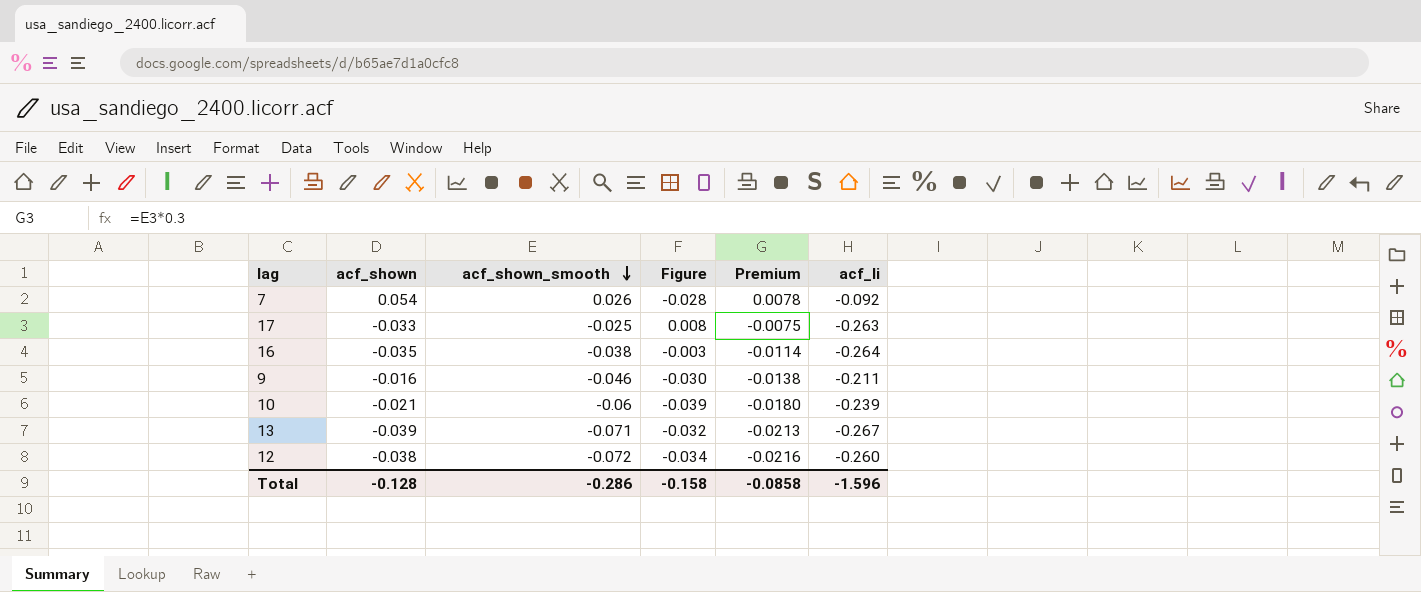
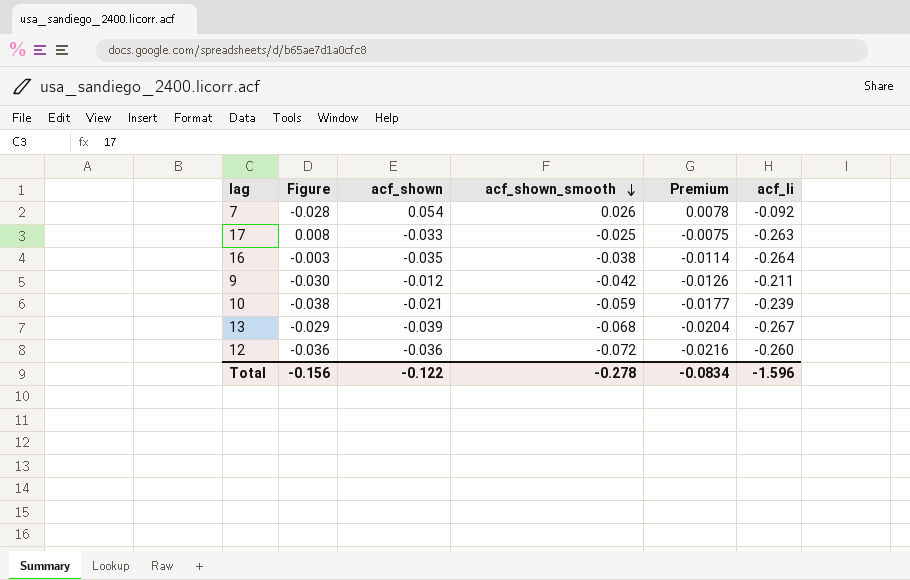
column Figure | position: 4 -> 2
9 | acf_shown: -0.016 -> -0.012
9 | acf_shown_smooth: -0.046 -> -0.042
9 | Premium: -0.0138 -> -0.0126
10 | Figure: -0.039 -> -0.038
10 | acf_shown_smooth: -0.06 -> -0.059
10 | Premium: -0.0180 -> -0.0177
13 | Figure: -0.032 -> -0.029
13 | acf_shown_smooth: -0.071 -> -0.068
13 | Premium: -0.0213 -> -0.0204
12 | Figure: -0.034 -> -0.036
12 | acf_shown: -0.038 -> -0.036
Total | Figure: -0.158 -> -0.156
Total | acf_shown: -0.128 -> -0.122
Total | acf_shown_smooth: -0.286 -> -0.278
Total | Premium: -0.0858 -> -0.0834

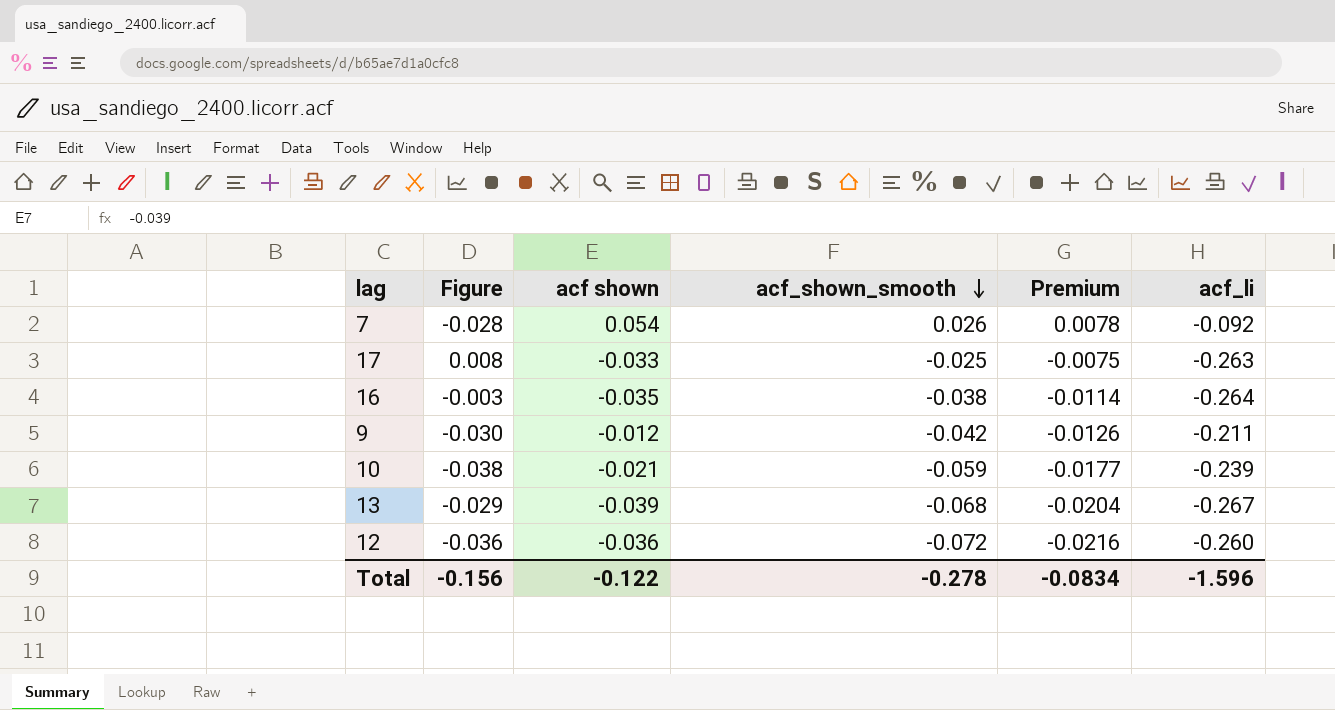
column name: acf_shown -> acf shown

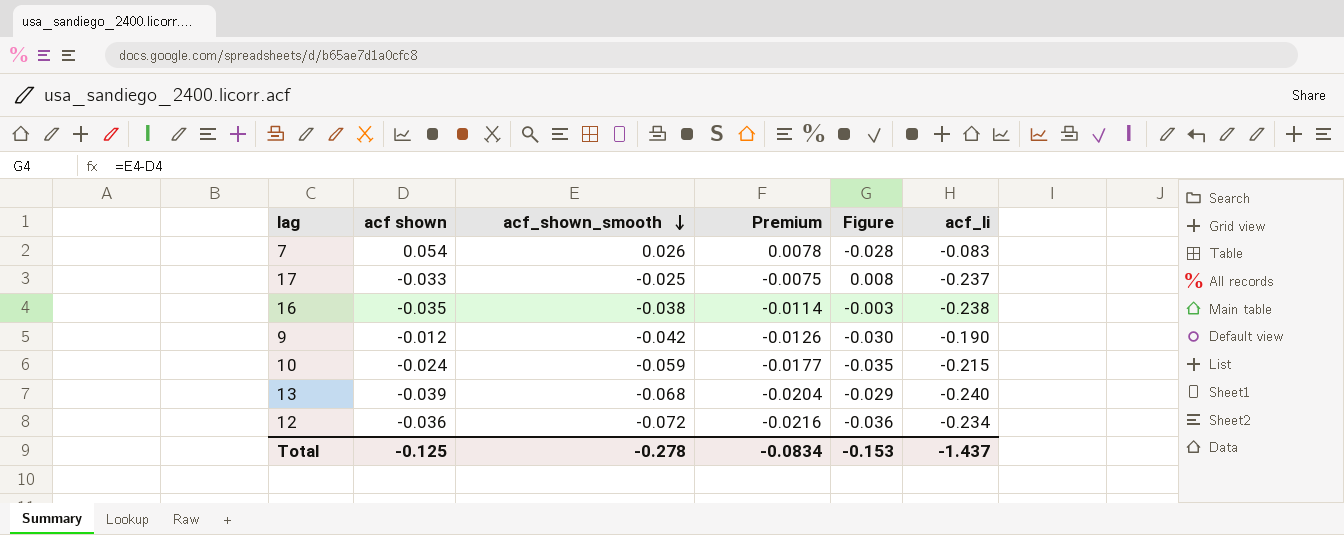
column Figure | position: 2 -> 5
7 | acf_li: -0.092 -> -0.083
17 | acf_li: -0.263 -> -0.237
16 | acf_li: -0.264 -> -0.238
9 | acf_li: -0.211 -> -0.190
10 | acf shown: -0.021 -> -0.024
10 | Figure: -0.038 -> -0.035
10 | acf_li: -0.239 -> -0.215
13 | acf_li: -0.267 -> -0.240
12 | acf_li: -0.260 -> -0.234
Total | acf shown: -0.122 -> -0.125
Total | Figure: -0.156 -> -0.153
Total | acf_li: -1.596 -> -1.437

